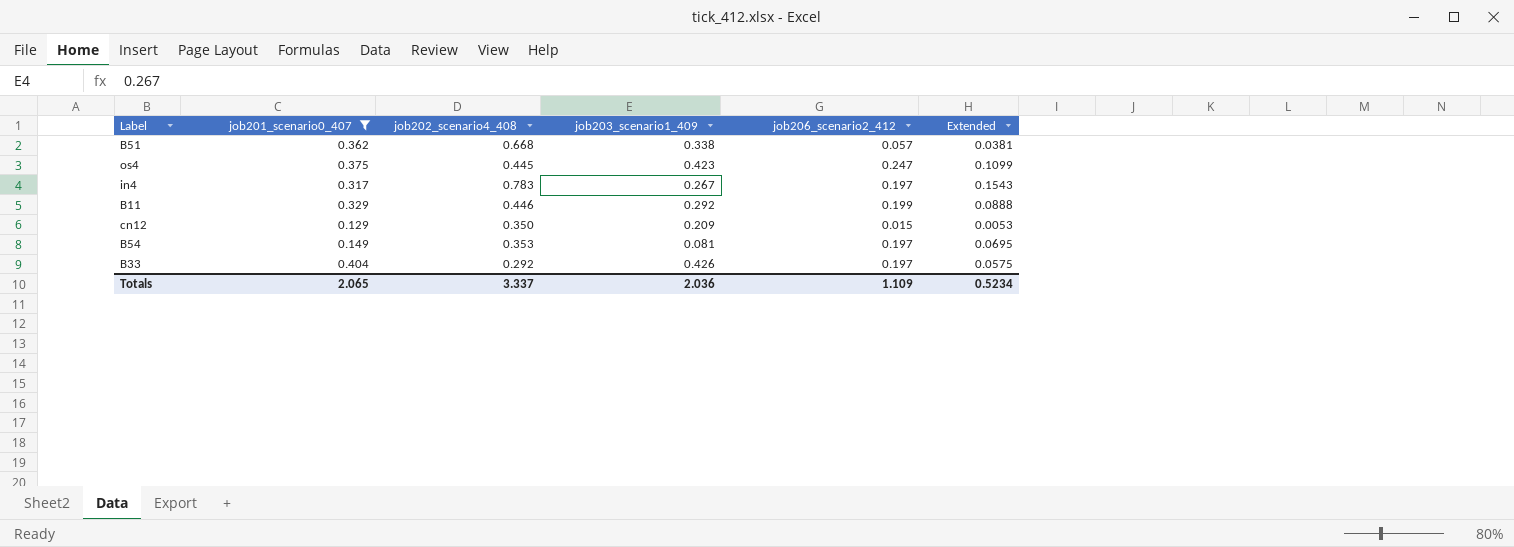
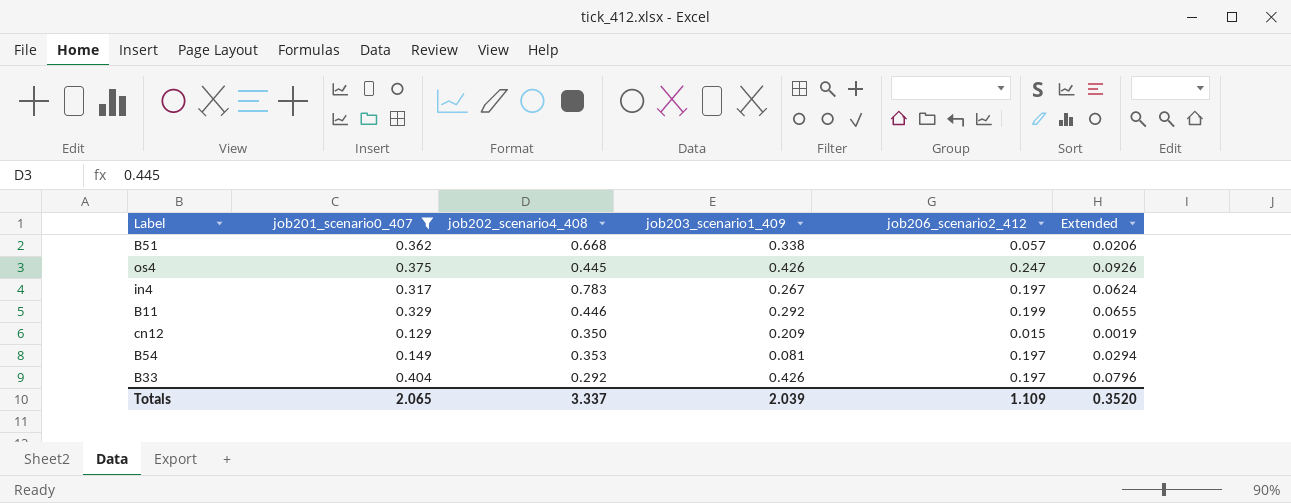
column Extended | formula: [job202_scenario4_408] * [job206_scenario2_412] -> [job201_scenario0_407] * [job206_scenario2_412]
os4 | job203_scenario1_409: 0.423 -> 0.426
Totals | job203_scenario1_409: 2.036 -> 2.039
Totals | Extended: 0.5234 -> 0.3520

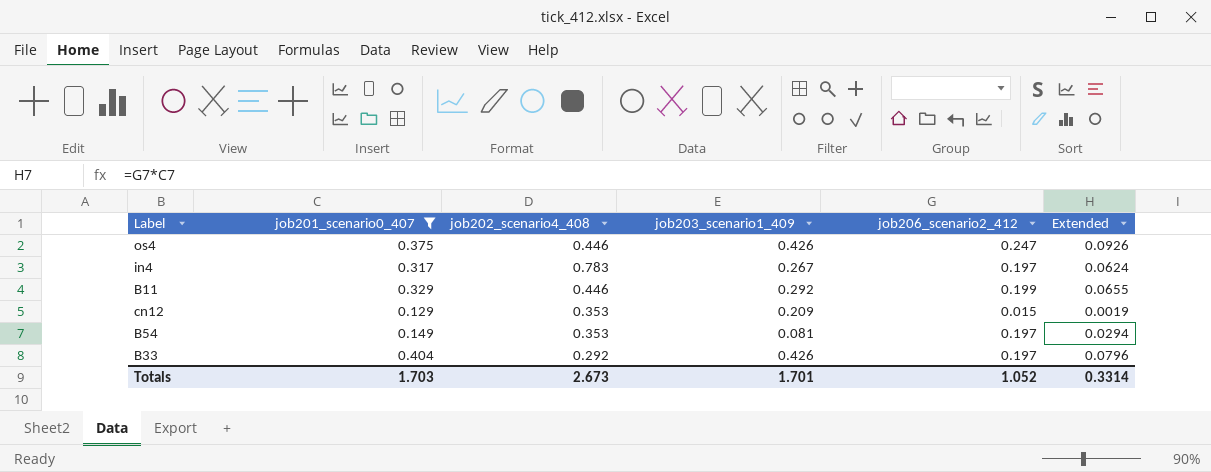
row B51: 0.362 | 0.668 | 0.338 | 0.057 | 0.0206 -> none
os4 | job202_scenario4_408: 0.445 -> 0.446
cn12 | job202_scenario4_408: 0.350 -> 0.353
Totals | job201_scenario0_407: 2.065 -> 1.703
Totals | job202_scenario4_408: 3.337 -> 2.673
Totals | job203_scenario1_409: 2.039 -> 1.701
Totals | job206_scenario2_412: 1.109 -> 1.052
Totals | Extended: 0.3520 -> 0.3314

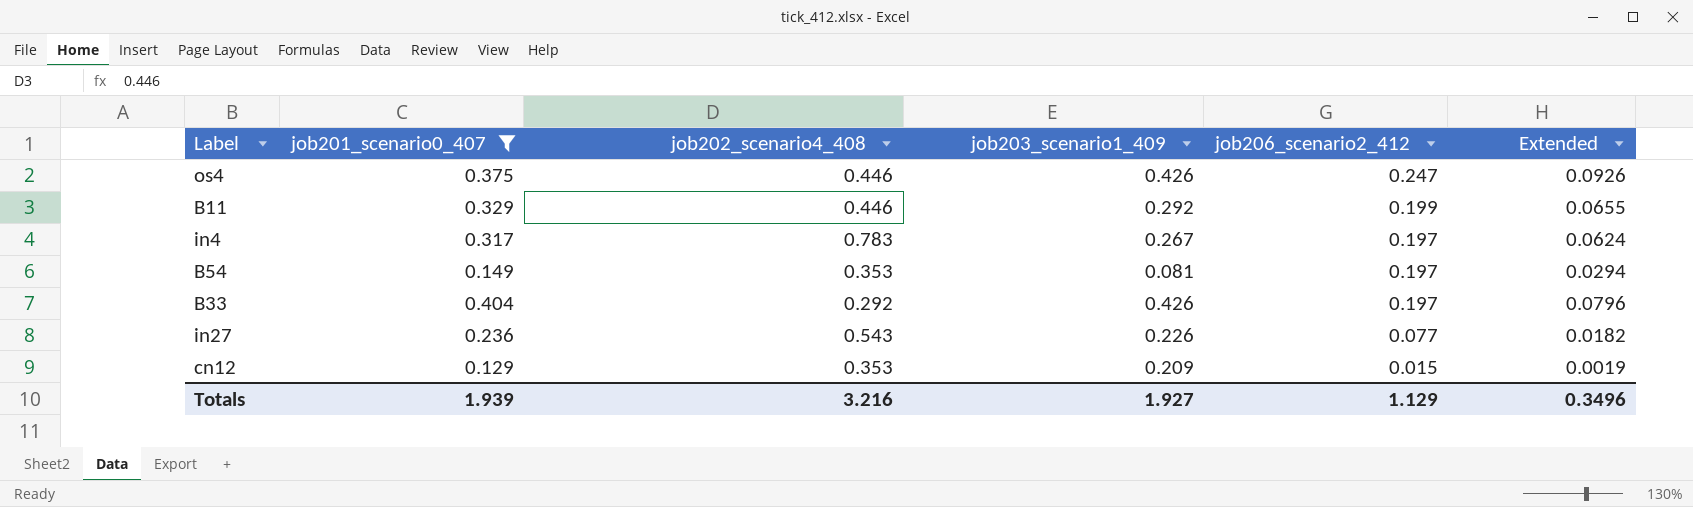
row order: none -> job206_scenario2_412 descending
row in27: none -> 0.236 | 0.543 | 0.226 | 0.077 | 0.0182
Totals | job201_scenario0_407: 1.703 -> 1.939
Totals | job202_scenario4_408: 2.673 -> 3.216
Totals | job203_scenario1_409: 1.701 -> 1.927
Totals | job206_scenario2_412: 1.052 -> 1.129
Totals | Extended: 0.3314 -> 0.3496

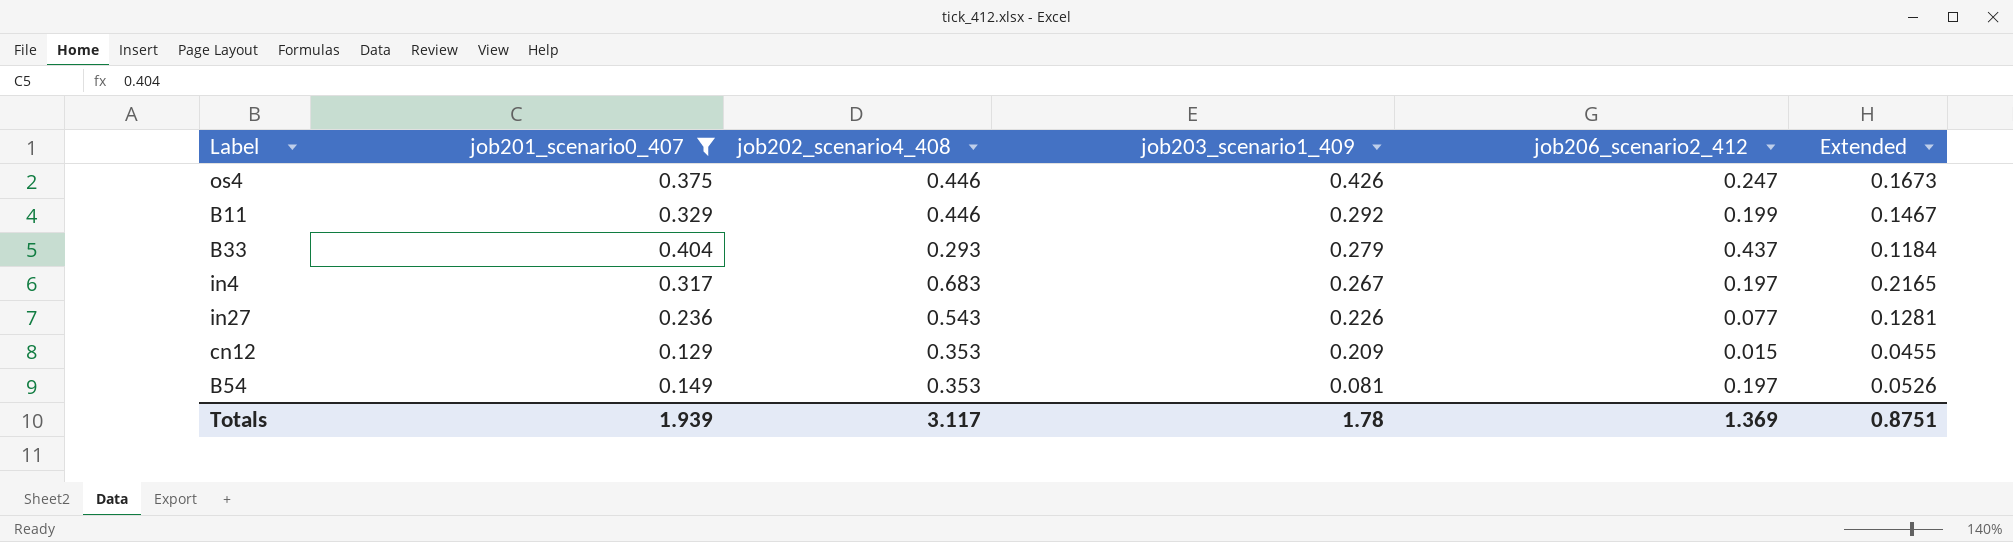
row order: job206_scenario2_412 descending -> job203_scenario1_409 descending
column Extended | formula: [job201_scenario0_407] * [job206_scenario2_412] -> [job201_scenario0_407] * [job202_scenario4_408]
B33 | job202_scenario4_408: 0.292 -> 0.293
B33 | job203_scenario1_409: 0.426 -> 0.279
B33 | job206_scenario2_412: 0.197 -> 0.437
in4 | job202_scenario4_408: 0.783 -> 0.683
Totals | job202_scenario4_408: 3.216 -> 3.117
Totals | job203_scenario1_409: 1.927 -> 1.78
Totals | job206_scenario2_412: 1.129 -> 1.369
Totals | Extended: 0.3496 -> 0.8751

